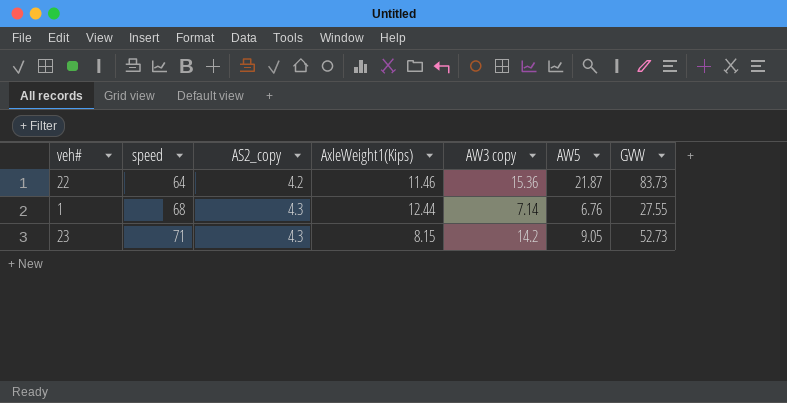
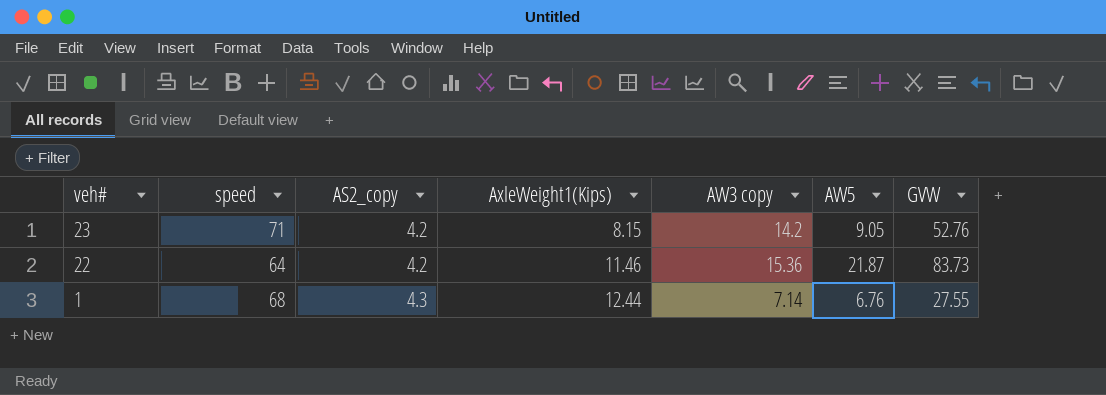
row order: speed ascending -> veh# descending
23 | AS2_copy: 4.3 -> 4.2
23 | GVW: 52.73 -> 52.76

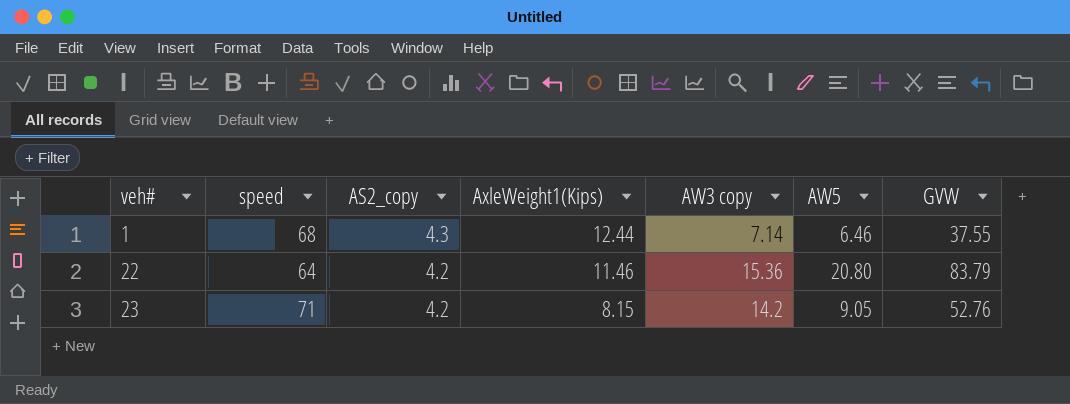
row order: veh# descending -> veh# ascending
1 | AW5: 6.76 -> 6.46
1 | GVW: 27.55 -> 37.55
22 | AW5: 21.87 -> 20.80
22 | GVW: 83.73 -> 83.79

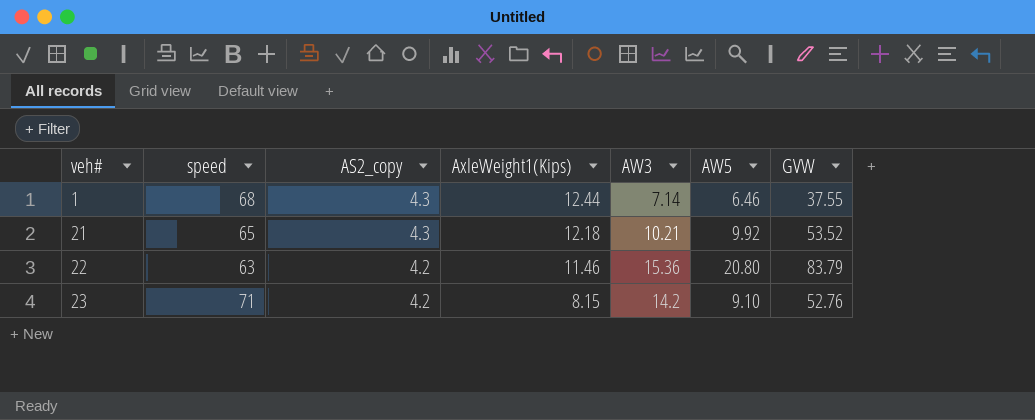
column name: AW3 copy -> AW3
row 21: none -> 65 | 4.3 | 12.18 | 10.21 | 9.92 | 53.52
22 | speed: 64 -> 63
23 | AW5: 9.05 -> 9.10

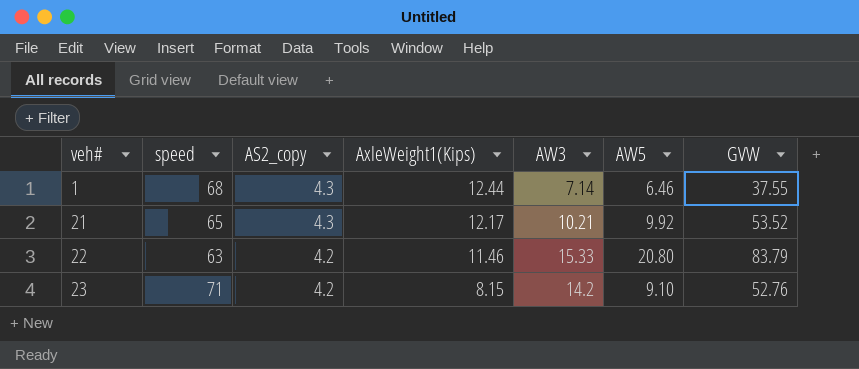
21 | AxleWeight1(Kips): 12.18 -> 12.17
22 | AW3: 15.36 -> 15.33

